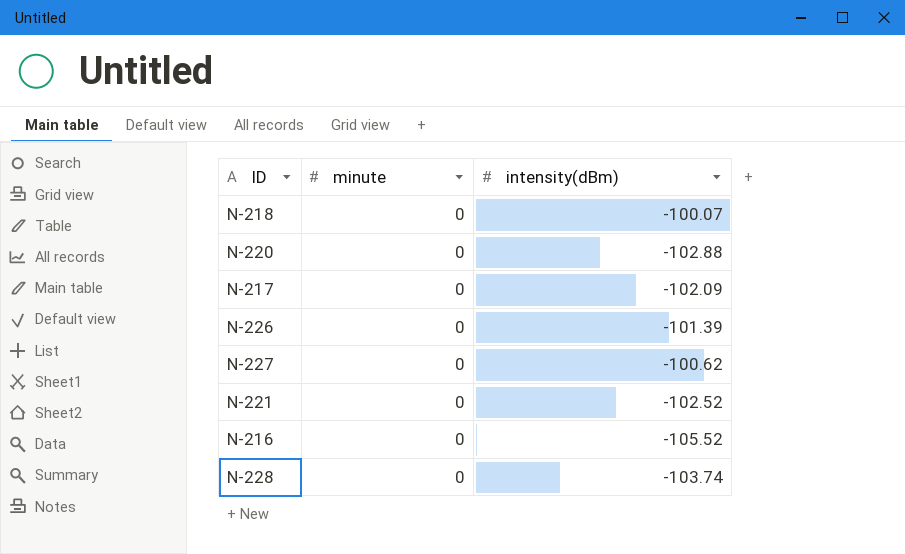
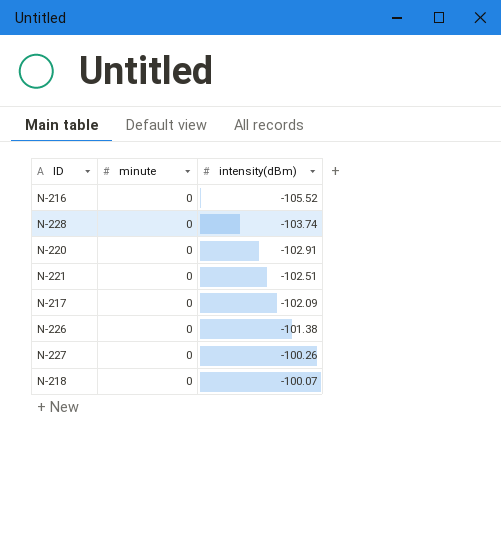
row order: none -> intensity(dBm) ascending
N-220 | intensity(dBm): -102.88 -> -102.91
N-221 | intensity(dBm): -102.52 -> -102.51
N-226 | intensity(dBm): -101.39 -> -101.38
N-227 | intensity(dBm): -100.62 -> -100.26

